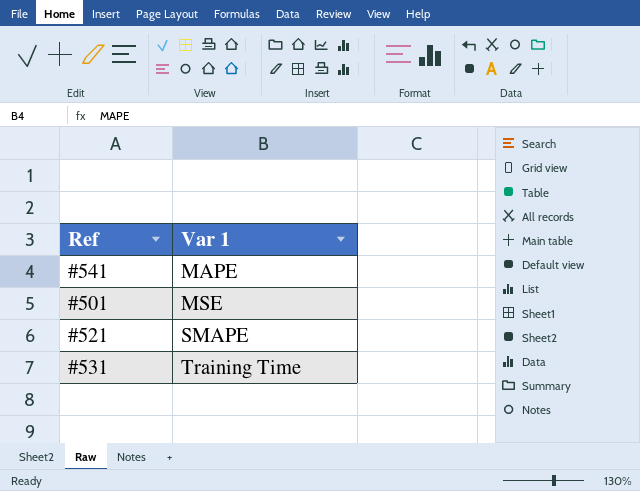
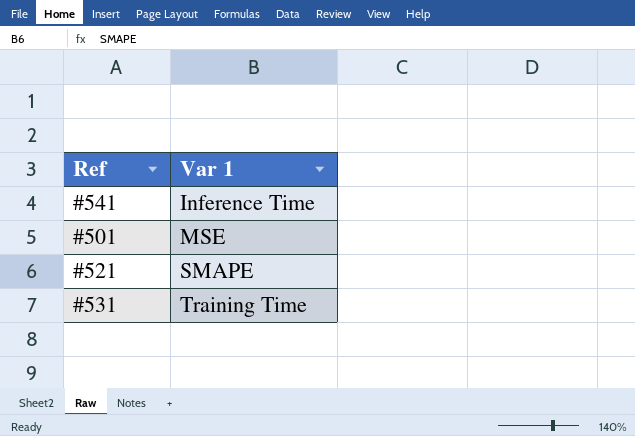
#541 | Var 1: MAPE -> Inference Time

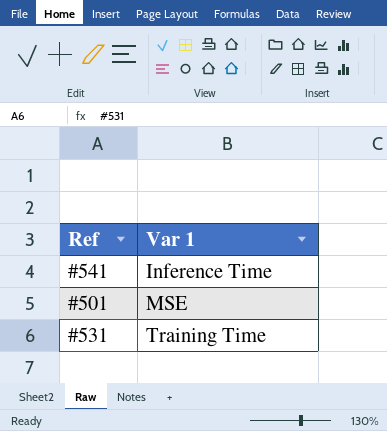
row #521: SMAPE -> none

